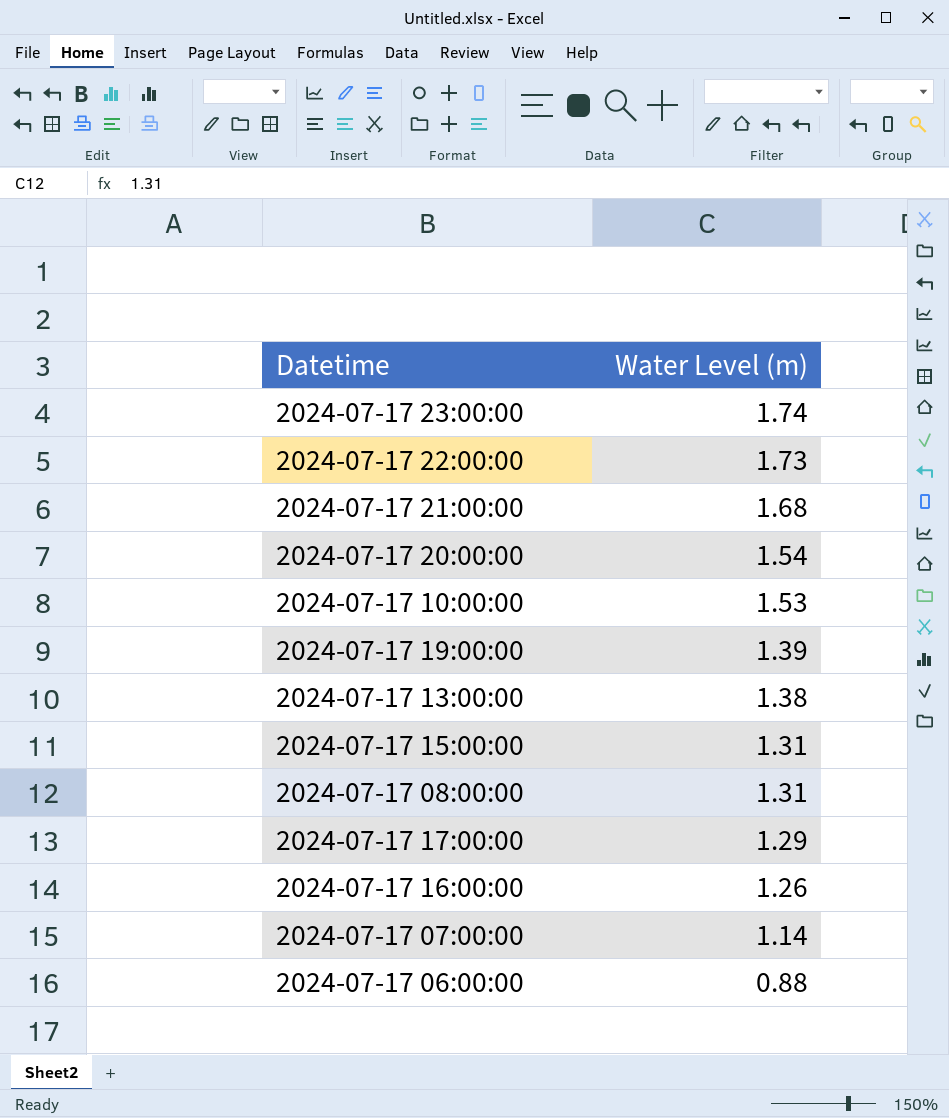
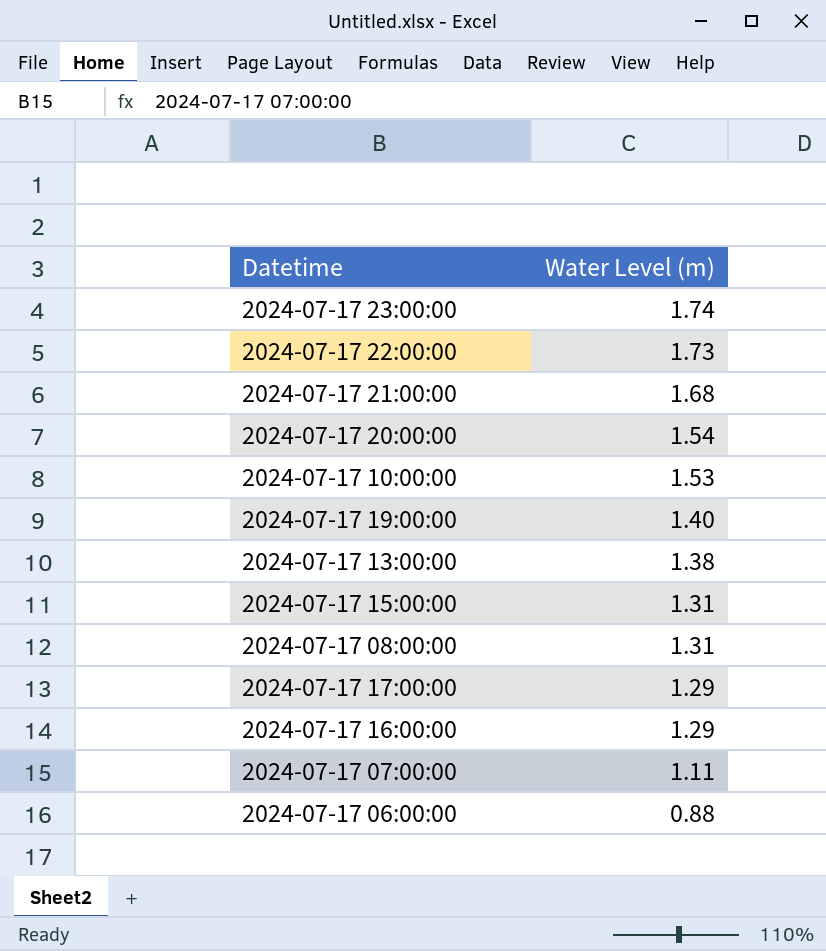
2024-07-17 19:00:00 | Water Level (m): 1.39 -> 1.40
2024-07-17 16:00:00 | Water Level (m): 1.26 -> 1.29
2024-07-17 07:00:00 | Water Level (m): 1.14 -> 1.11

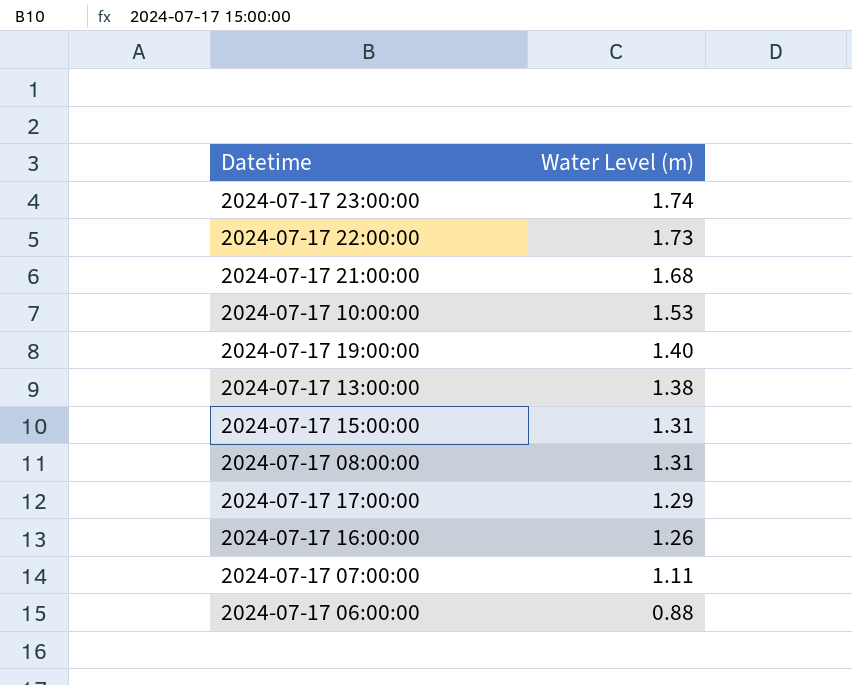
row 2024-07-17 20:00:00: 1.54 -> none
2024-07-17 16:00:00 | Water Level (m): 1.29 -> 1.26

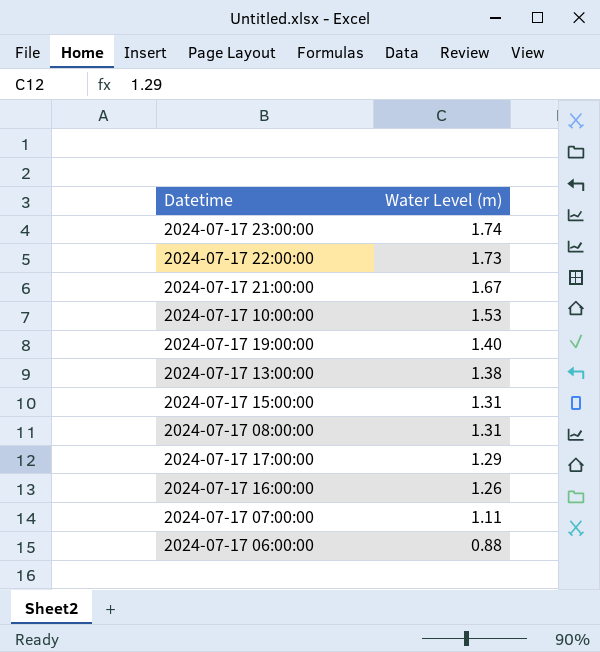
2024-07-17 21:00:00 | Water Level (m): 1.68 -> 1.67

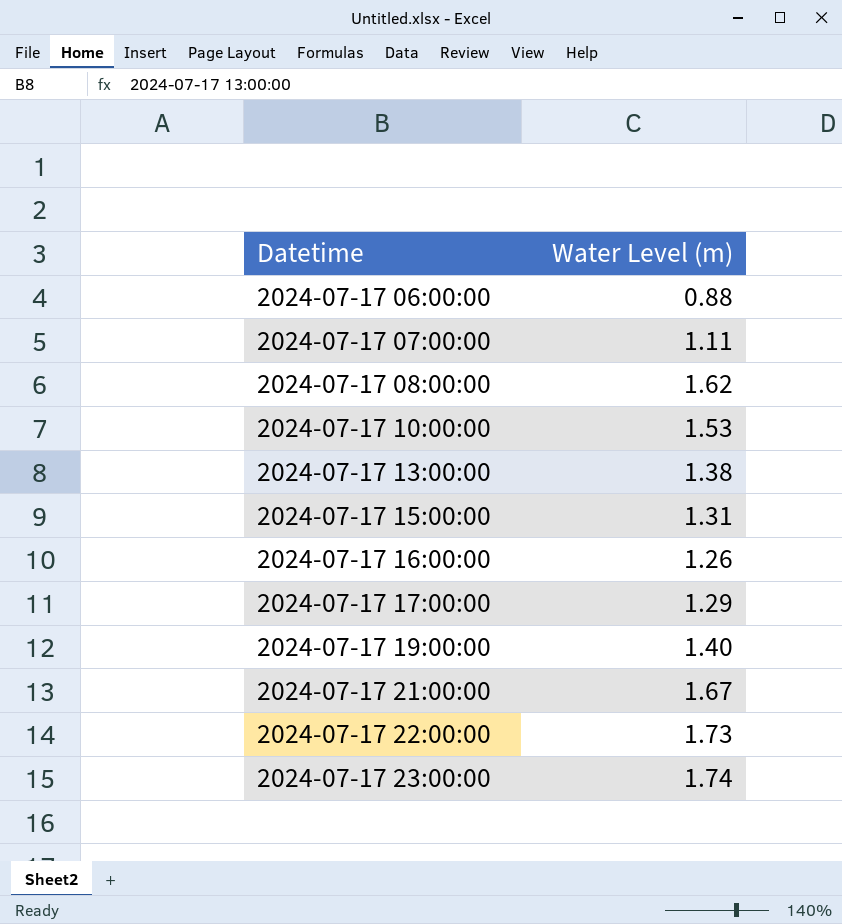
row order: Water Level (m) descending -> Datetime ascending
2024-07-17 08:00:00 | Water Level (m): 1.31 -> 1.62

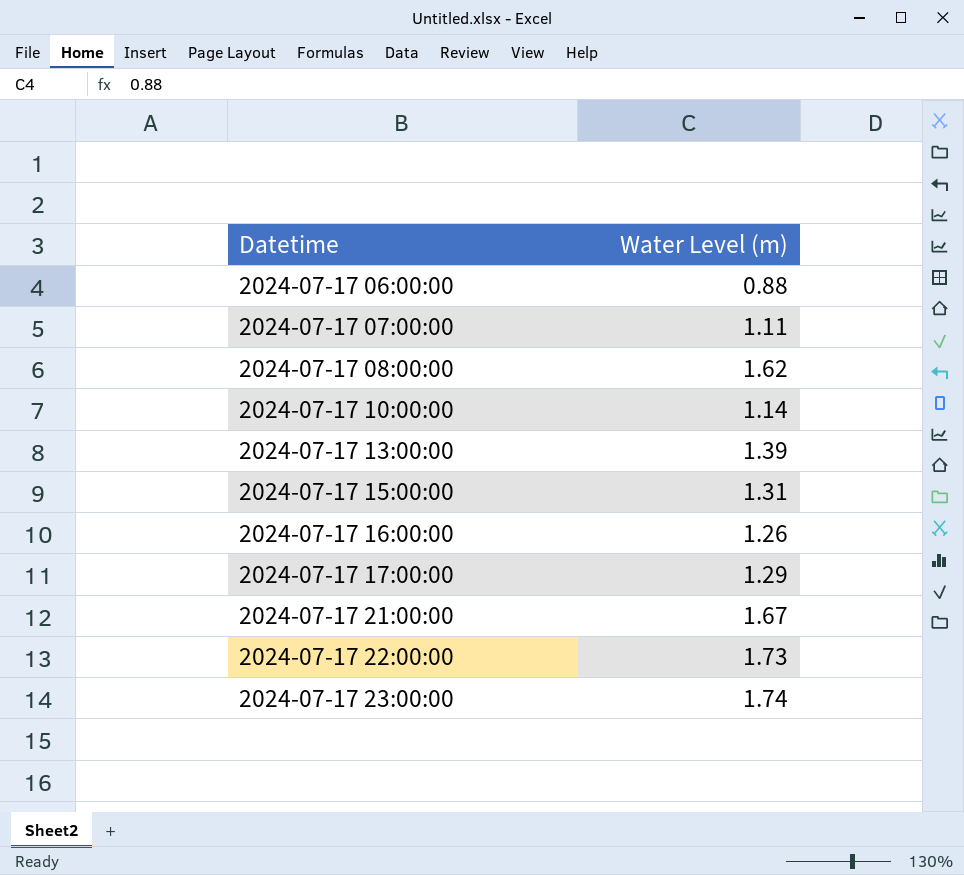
row 2024-07-17 19:00:00: 1.40 -> none
2024-07-17 10:00:00 | Water Level (m): 1.53 -> 1.14
2024-07-17 13:00:00 | Water Level (m): 1.38 -> 1.39

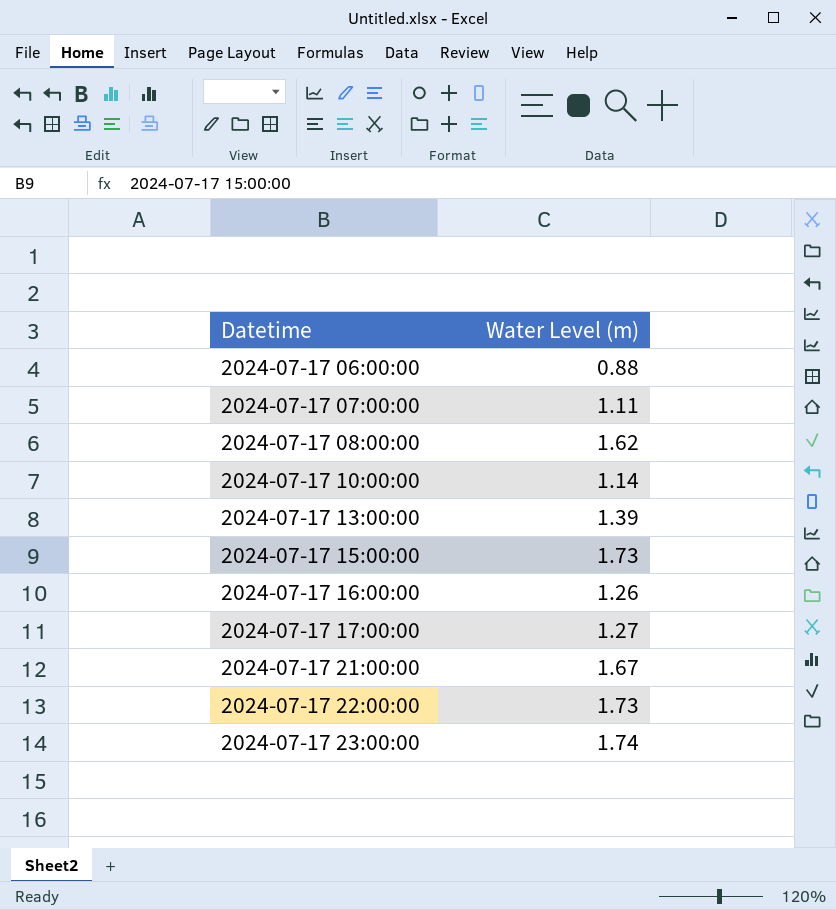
2024-07-17 15:00:00 | Water Level (m): 1.31 -> 1.73
2024-07-17 17:00:00 | Water Level (m): 1.29 -> 1.27

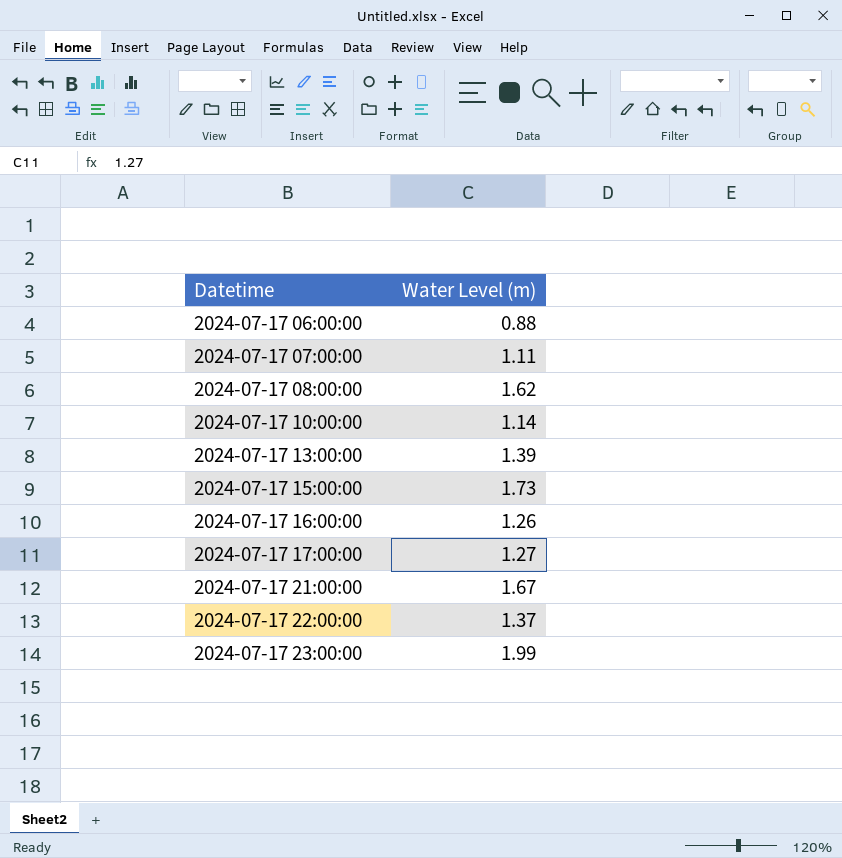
2024-07-17 22:00:00 | Water Level (m): 1.73 -> 1.37
2024-07-17 23:00:00 | Water Level (m): 1.74 -> 1.99

